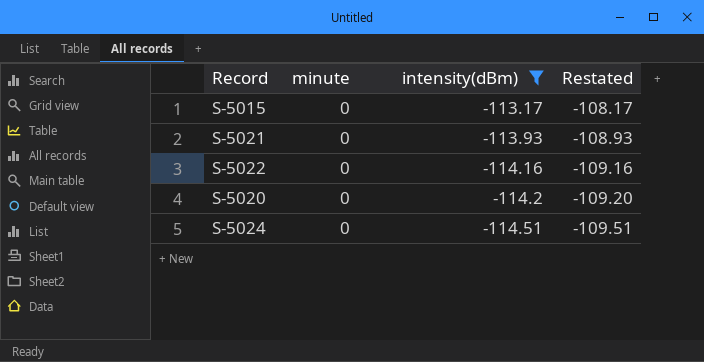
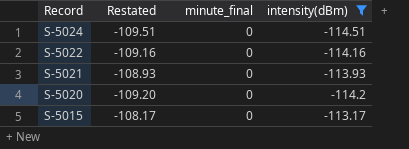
row order: intensity(dBm) descending -> Record descending
column Restated | position: 4 -> 2
column name: minute -> minute_final

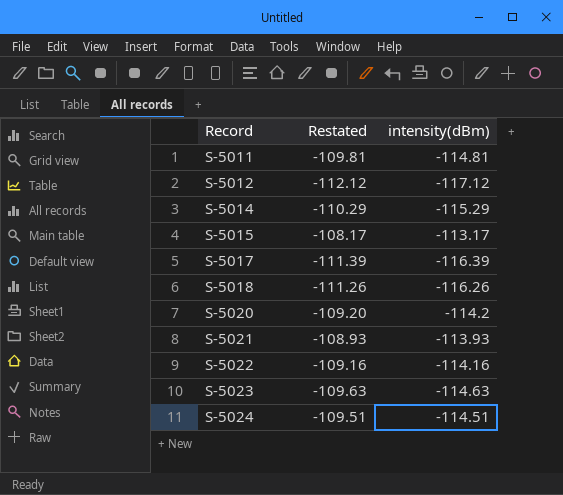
filter: intensity(dBm) >= -114.51 -> none
row order: Record descending -> Record ascending
column minute_final | position: 3 -> none

